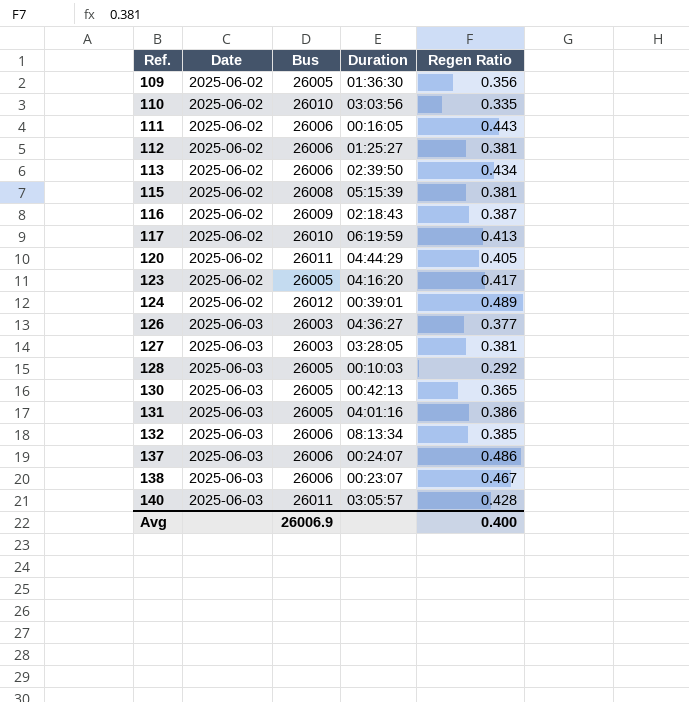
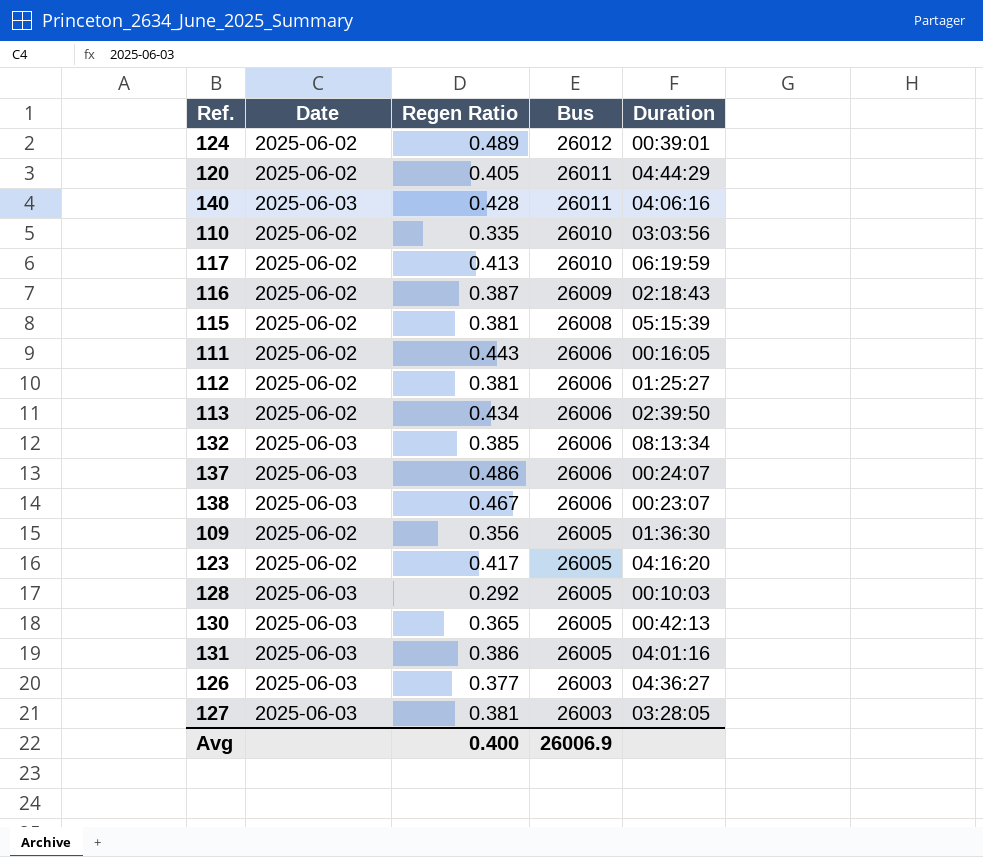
row order: Ref. ascending -> Bus descending
column Regen Ratio | position: 5 -> 3
140 | Duration: 03:05:57 -> 04:06:16

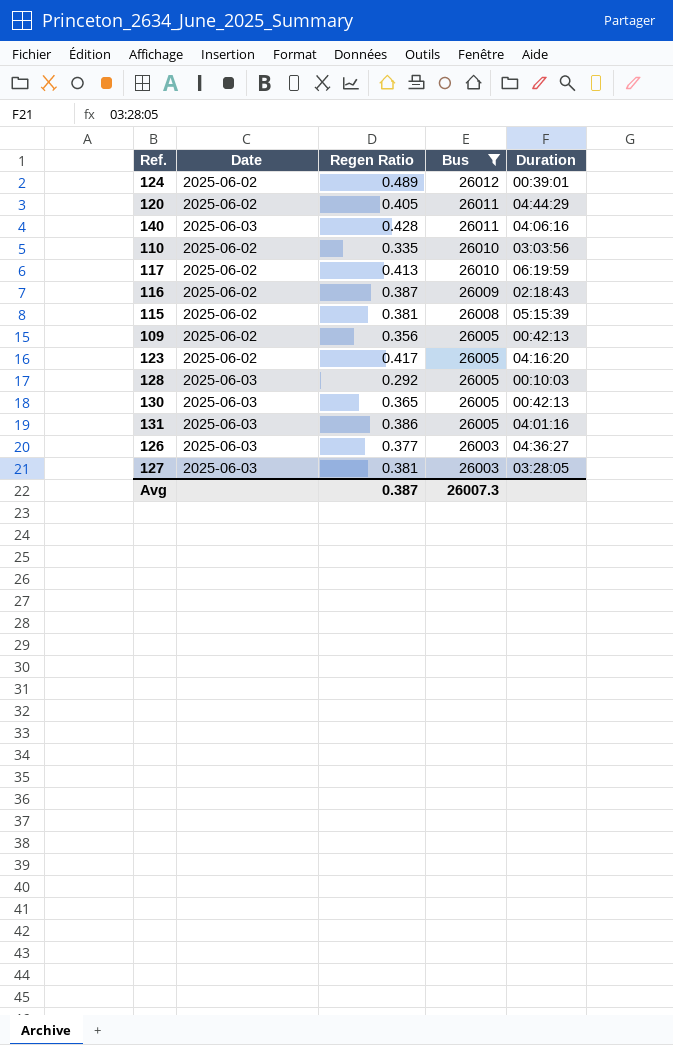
filter: none -> Bus != 26006
109 | Duration: 01:36:30 -> 00:42:13
Avg | Regen Ratio: 0.400 -> 0.387
Avg | Bus: 26006.9 -> 26007.3

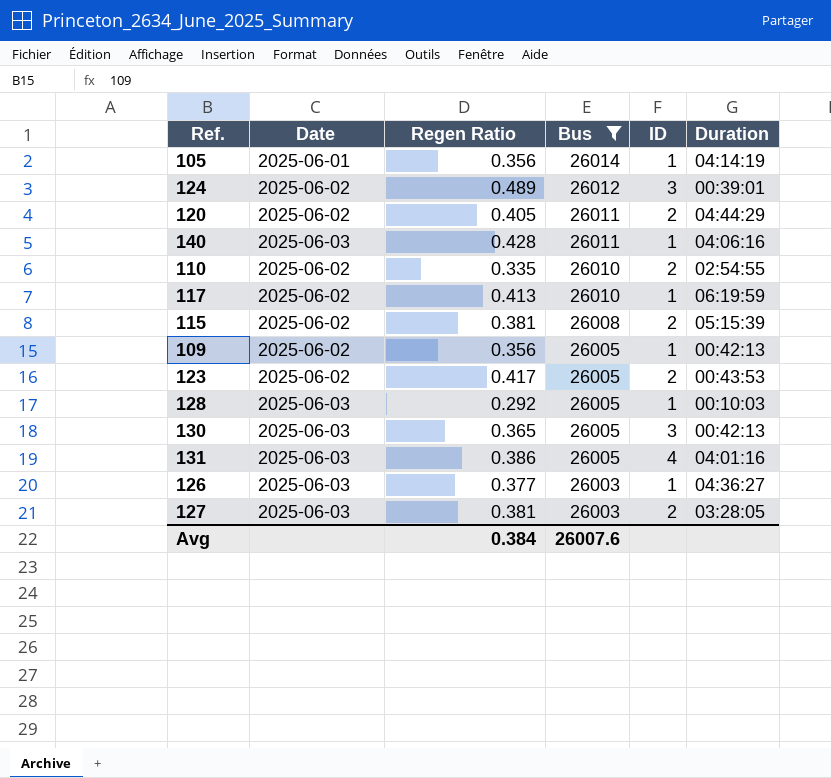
column ID | position: none -> 5
row 116: 2025-06-02 | 0.387 | 26009 | 02:18:43 -> none
row 105: none -> 2025-06-01 | 0.356 | 26014 | 1 | 04:14:19
110 | Duration: 03:03:56 -> 02:54:55
123 | Duration: 04:16:20 -> 00:43:53
Avg | Regen Ratio: 0.387 -> 0.384
Avg | Bus: 26007.3 -> 26007.6

